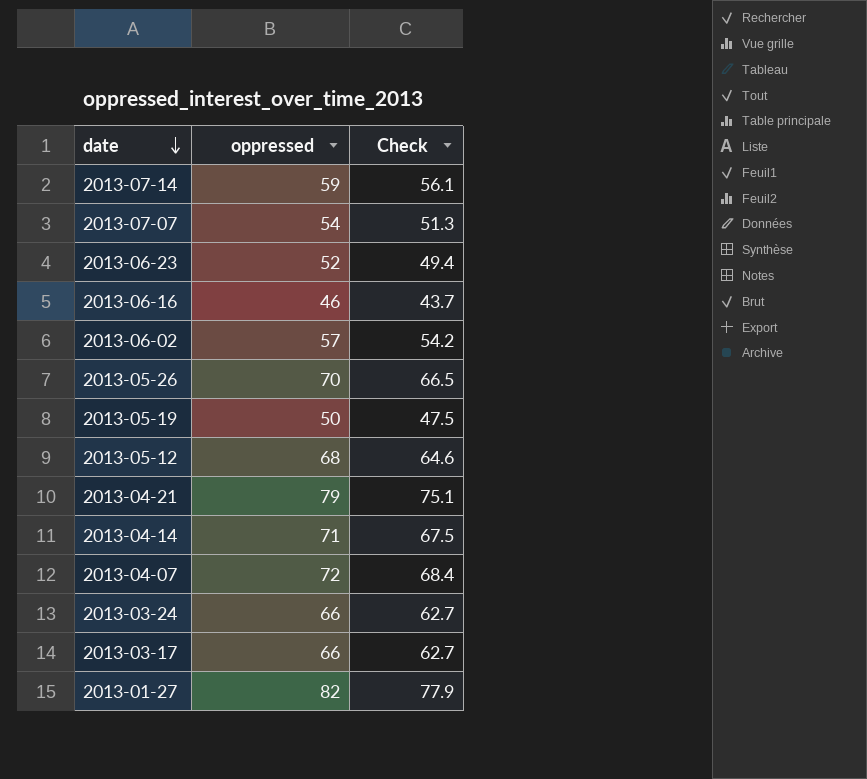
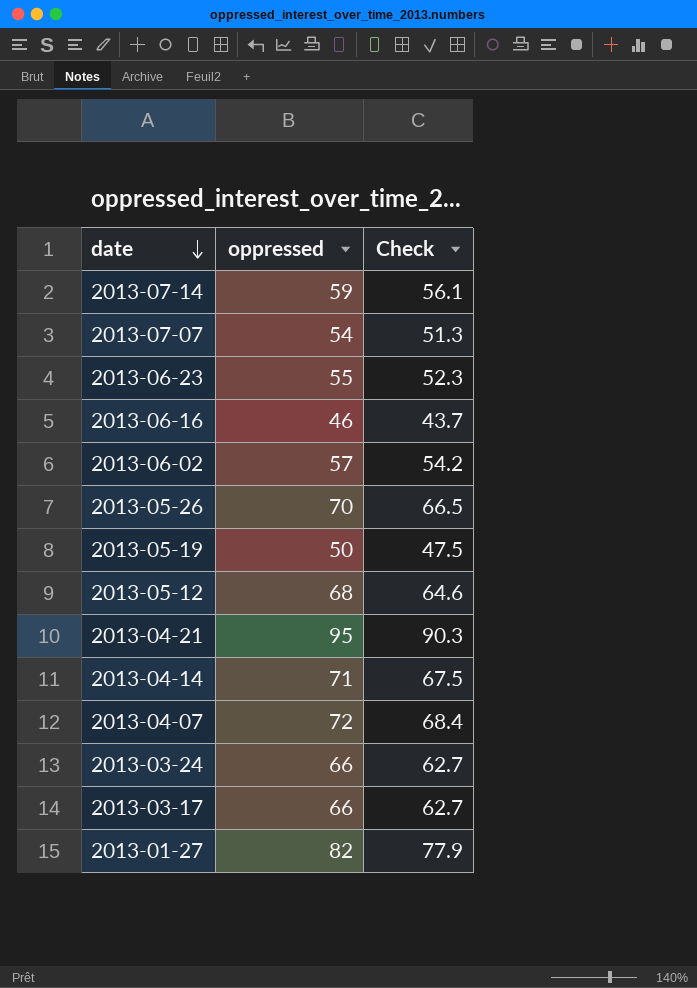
2013-06-23 | oppressed: 52 -> 55
2013-06-23 | Check: 49.4 -> 52.3
2013-04-21 | oppressed: 79 -> 95
2013-04-21 | Check: 75.1 -> 90.3

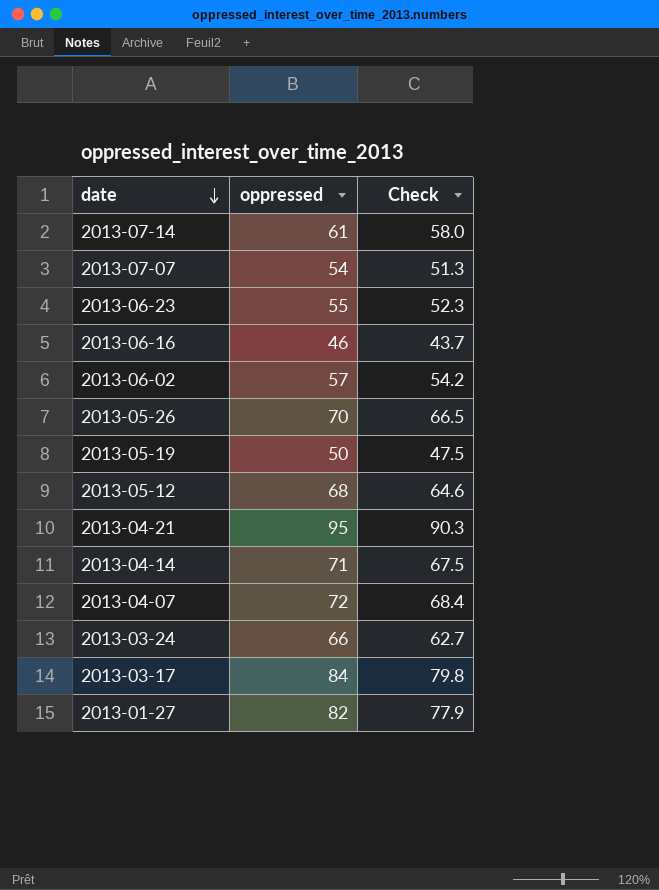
2013-07-14 | oppressed: 59 -> 61
2013-07-14 | Check: 56.1 -> 58.0
2013-03-17 | oppressed: 66 -> 84
2013-03-17 | Check: 62.7 -> 79.8

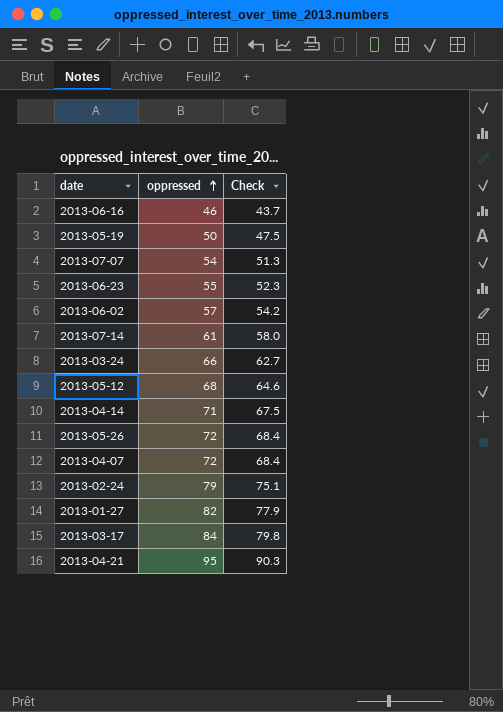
row order: date descending -> oppressed ascending
2013-05-26 | oppressed: 70 -> 72
2013-05-26 | Check: 66.5 -> 68.4
row 2013-02-24: none -> 79 | 75.1

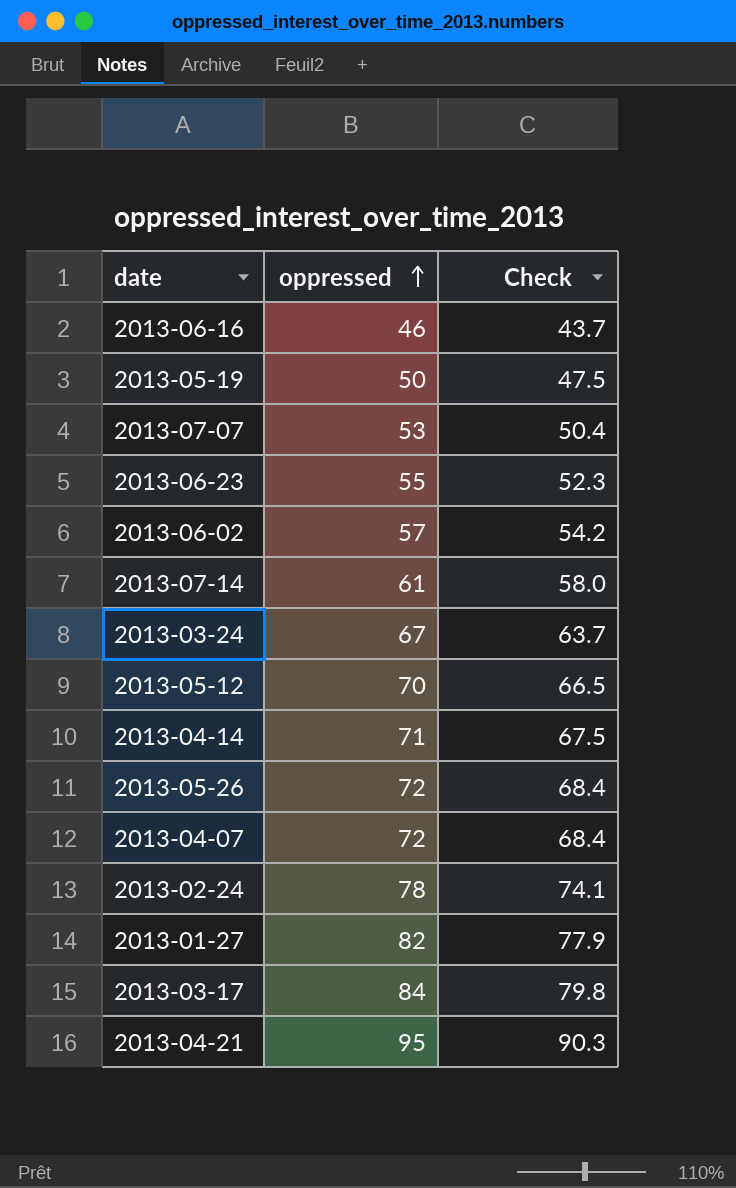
2013-07-07 | oppressed: 54 -> 53
2013-07-07 | Check: 51.3 -> 50.4
2013-03-24 | oppressed: 66 -> 67
2013-03-24 | Check: 62.7 -> 63.7
2013-05-12 | oppressed: 68 -> 70
2013-05-12 | Check: 64.6 -> 66.5
2013-02-24 | oppressed: 79 -> 78
2013-02-24 | Check: 75.1 -> 74.1

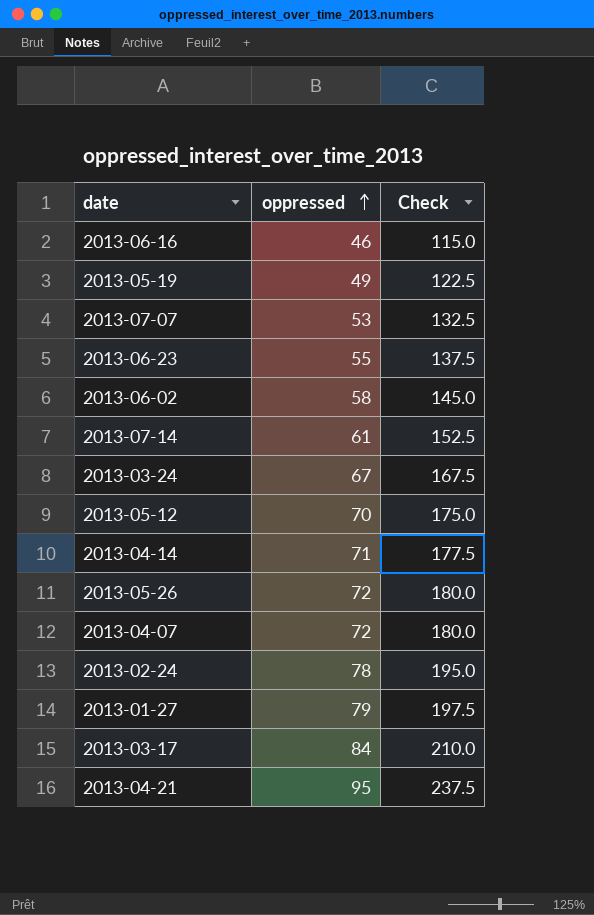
column Check | formula: [oppressed] * 0.95 -> [oppressed] * 2.5
2013-05-19 | oppressed: 50 -> 49
2013-06-02 | oppressed: 57 -> 58
2013-01-27 | oppressed: 82 -> 79

